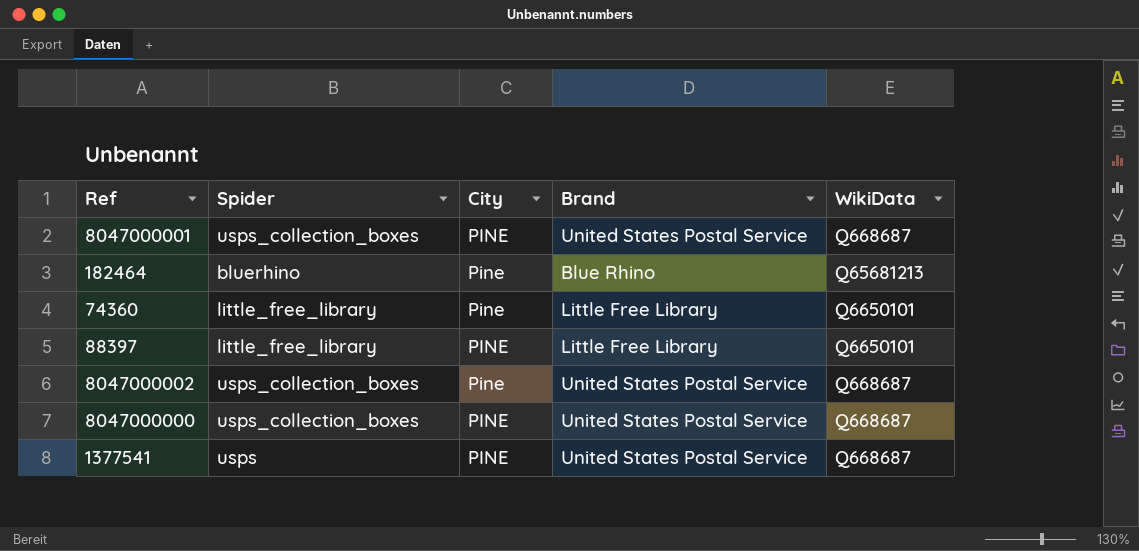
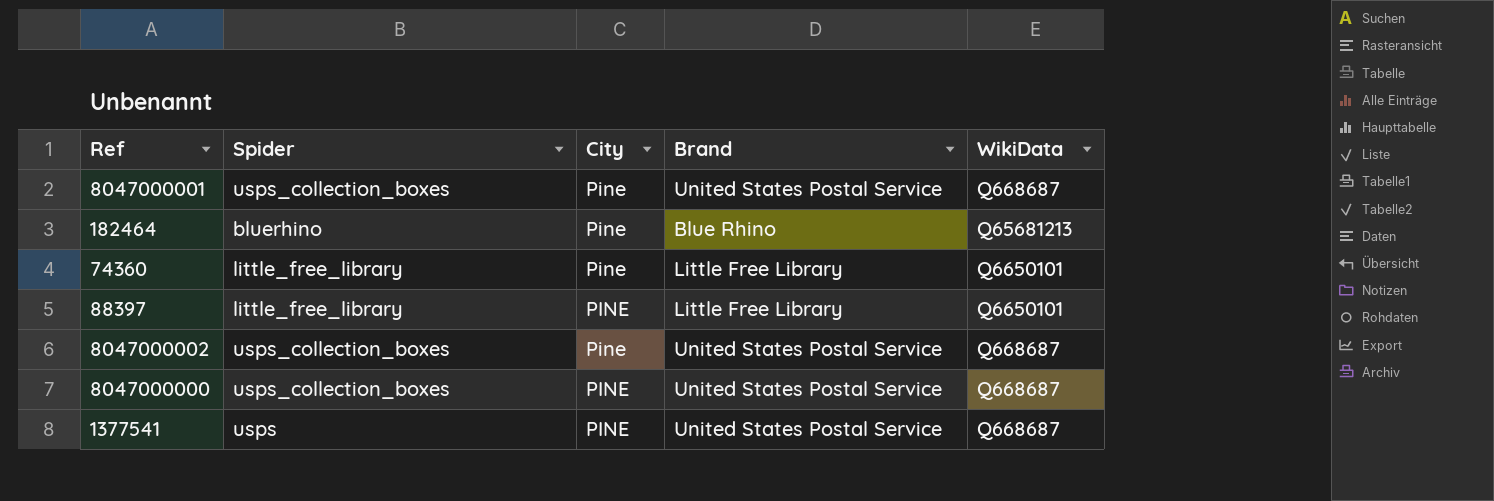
8047000001 | City: PINE -> Pine

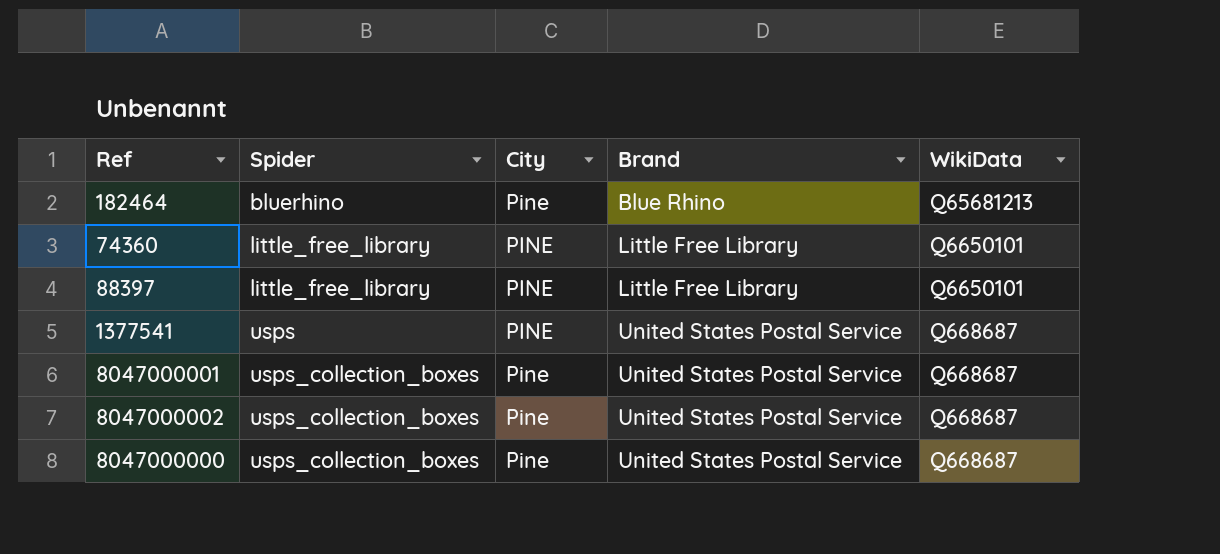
row order: none -> Spider ascending
74360 | City: Pine -> PINE
8047000000 | City: PINE -> Pine

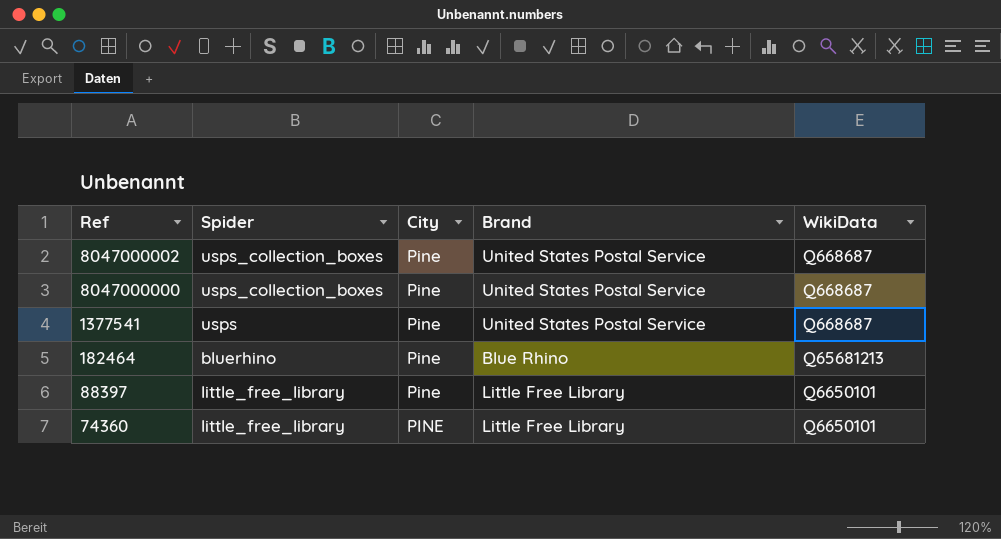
row order: Spider ascending -> Ref descending
row 8047000001: usps_collection_boxes | Pine | United States Postal Service | Q668687 -> none
1377541 | City: PINE -> Pine
88397 | City: PINE -> Pine

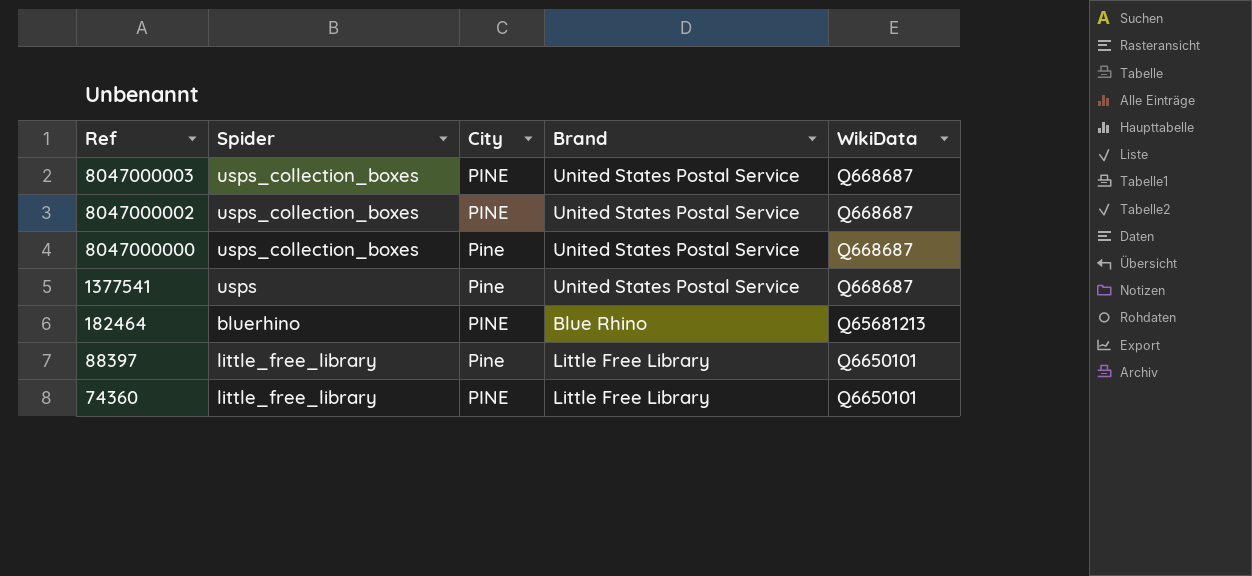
row 8047000003: none -> usps_collection_boxes | PINE | United States Postal Service | Q668687
8047000002 | City: Pine -> PINE
182464 | City: Pine -> PINE

